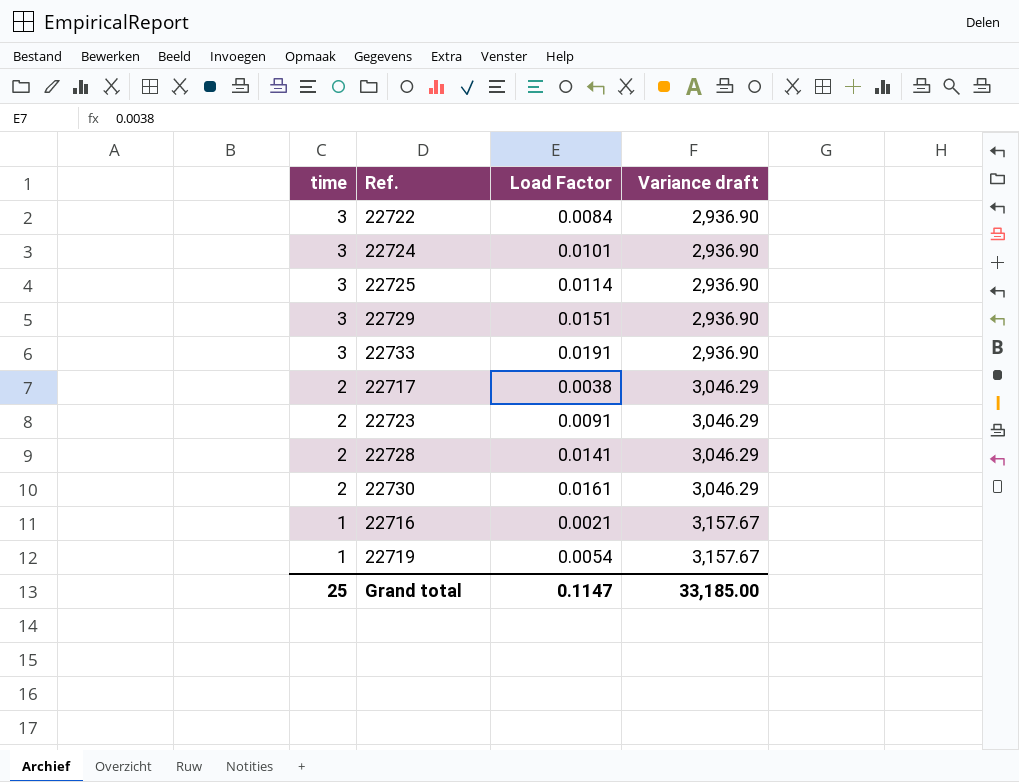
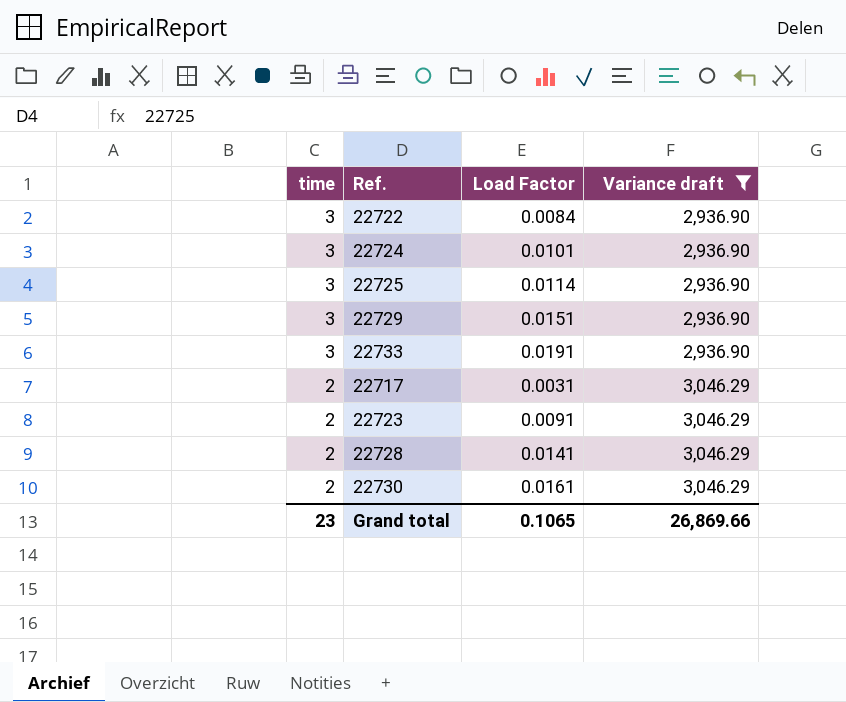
filter: none -> Variance draft != 3,157.67
22717 | Load Factor: 0.0038 -> 0.0031
Grand total | time: 25 -> 23
Grand total | Load Factor: 0.1147 -> 0.1065
Grand total | Variance draft: 33,185.00 -> 26,869.66

